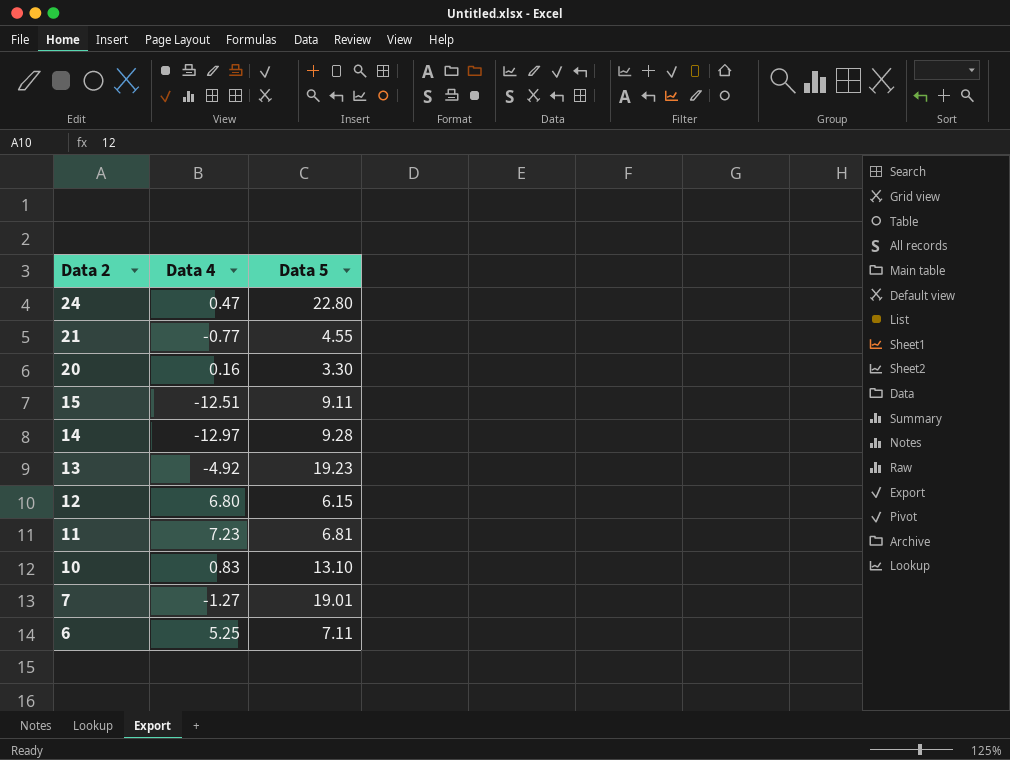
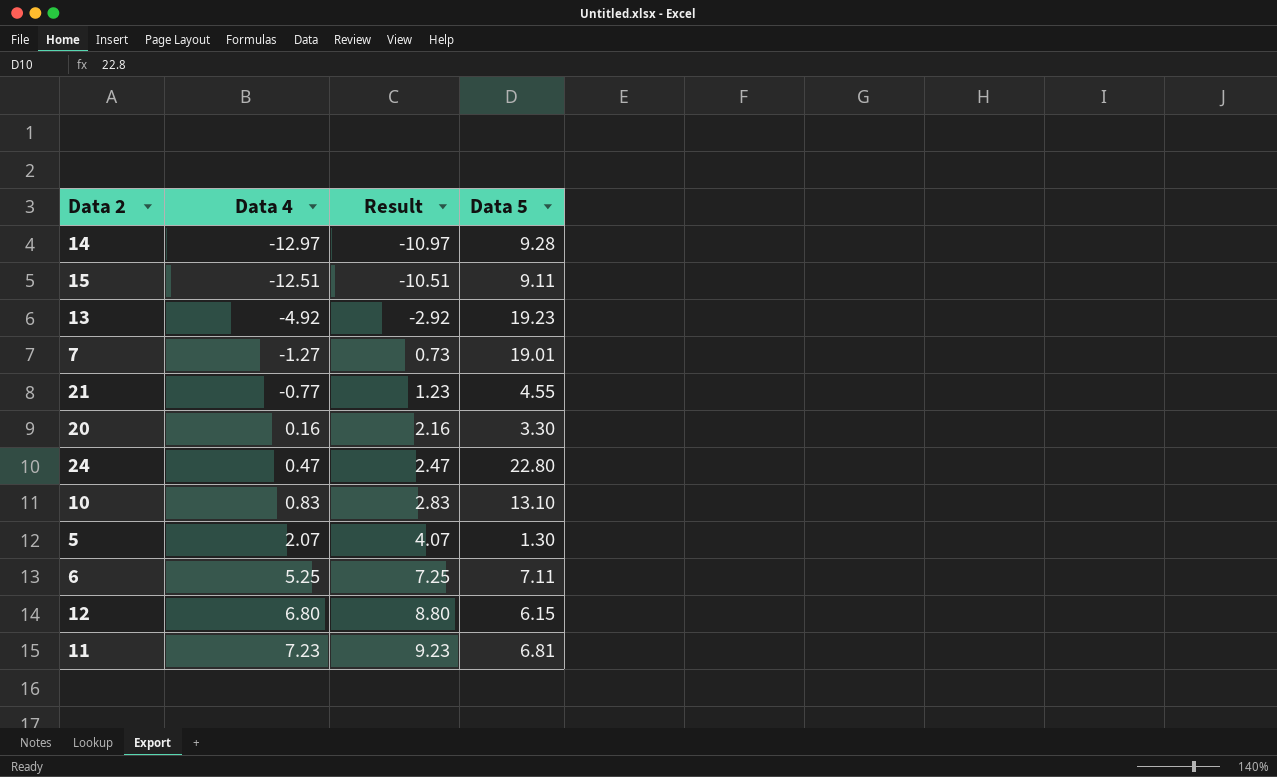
row order: Data 2 descending -> Data 4 ascending
column Result | formula: none -> [Data 4] + 2
row 5: none -> 2.07 | 4.07 | 1.30

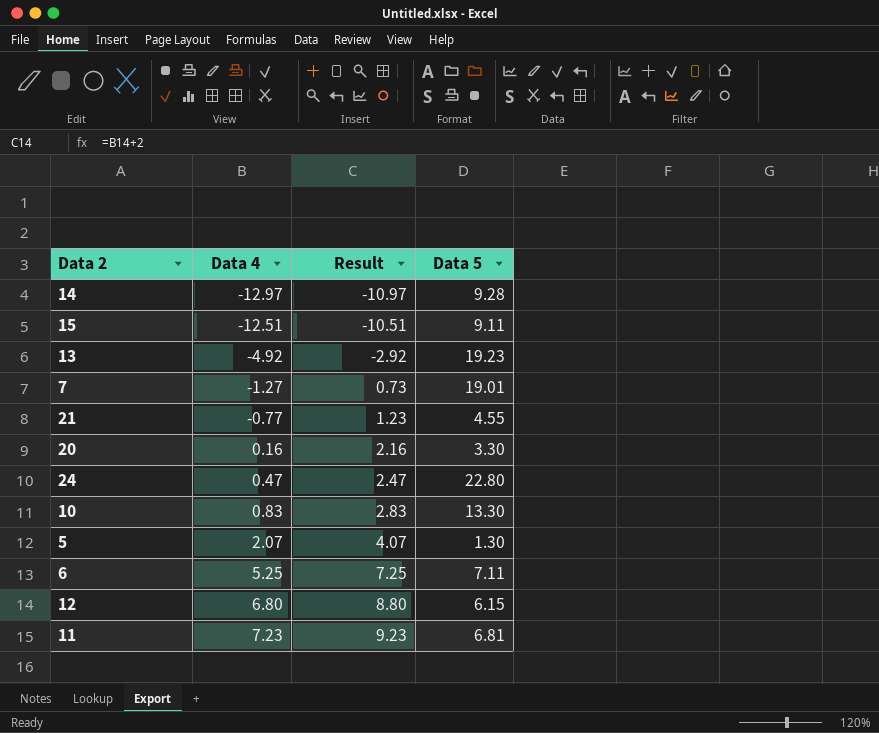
10 | Data 5: 13.10 -> 13.30

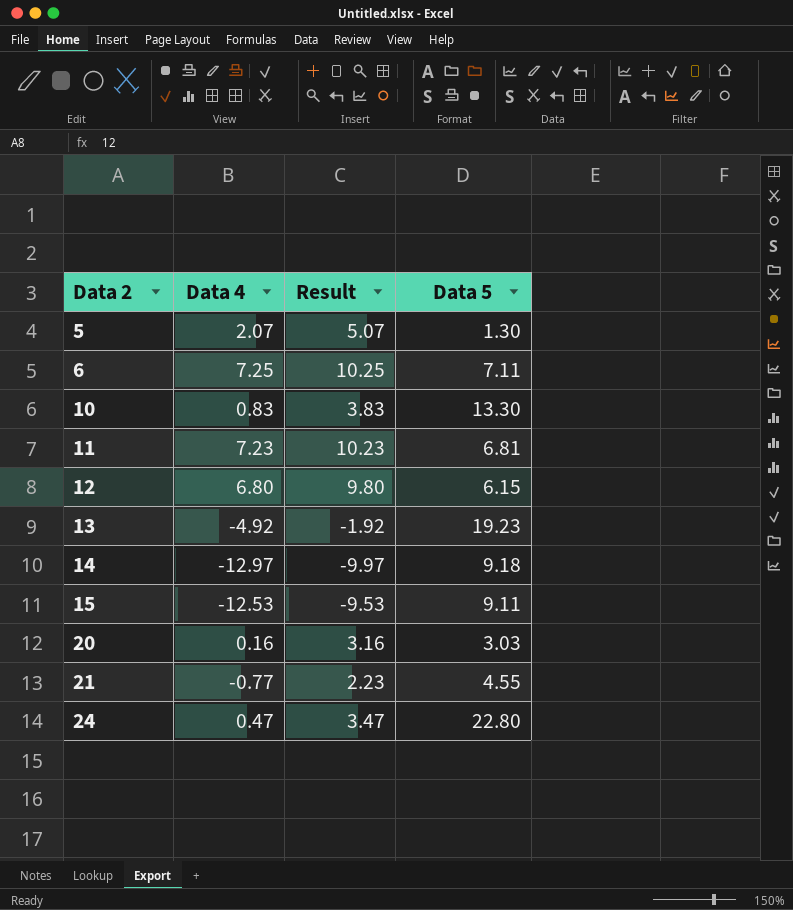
row order: Data 4 ascending -> Data 2 ascending
column Result | formula: [Data 4] + 2 -> [Data 4] + 3
row 7: -1.27 | 0.73 | 19.01 -> none
6 | Data 4: 5.25 -> 7.25
14 | Data 5: 9.28 -> 9.18
15 | Data 4: -12.51 -> -12.53
20 | Data 5: 3.30 -> 3.03

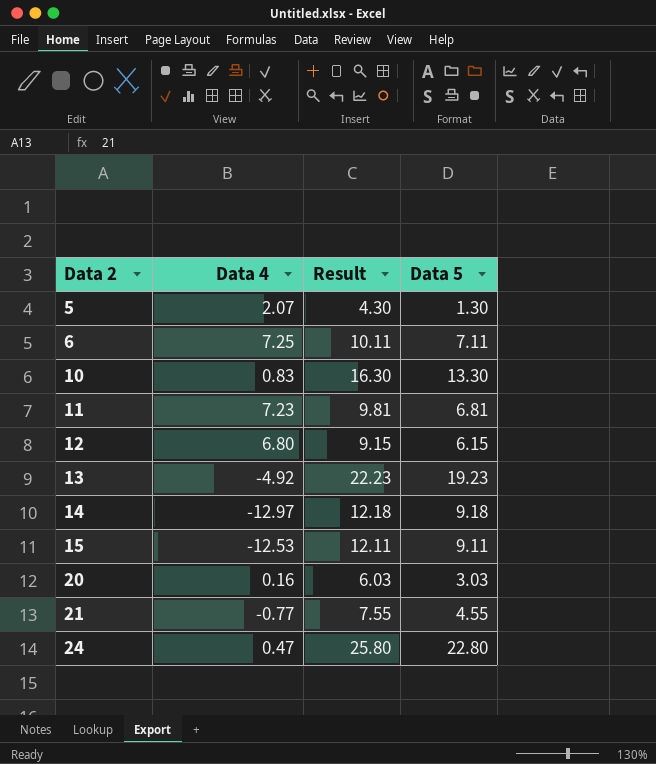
column Result | formula: [Data 4] + 3 -> [Data 5] + 3

